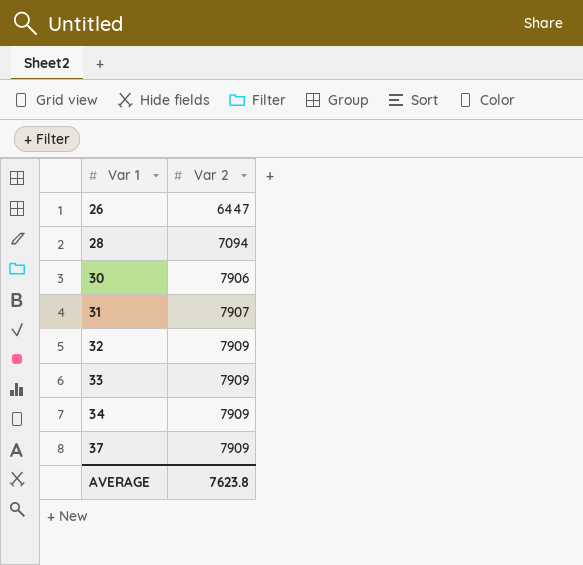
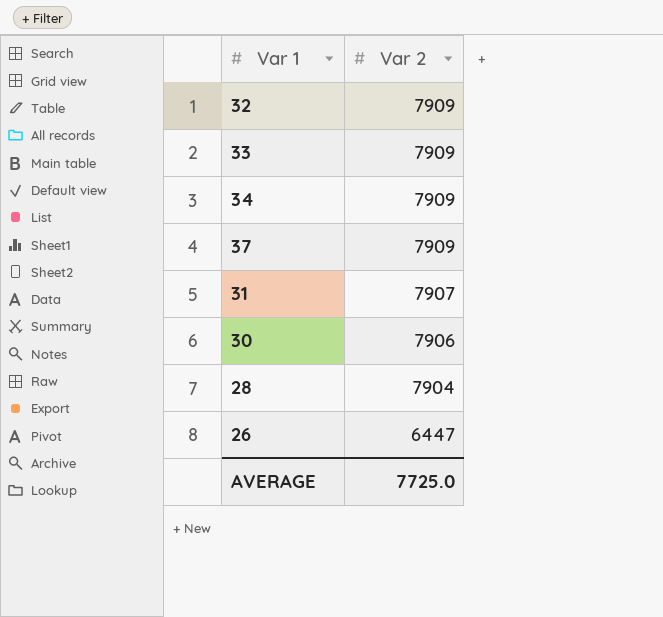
row order: Var 1 ascending -> Var 2 descending
28 | Var 2: 7094 -> 7904
AVERAGE | Var 2: 7623.8 -> 7725.0

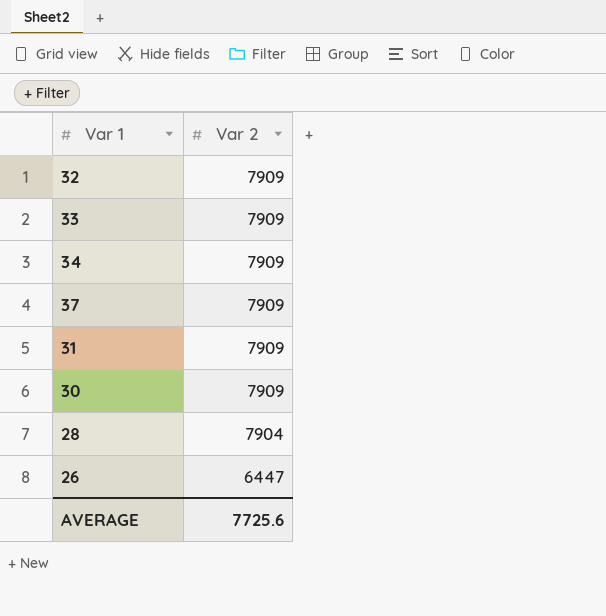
31 | Var 2: 7907 -> 7909
30 | Var 2: 7906 -> 7909
AVERAGE | Var 2: 7725.0 -> 7725.6

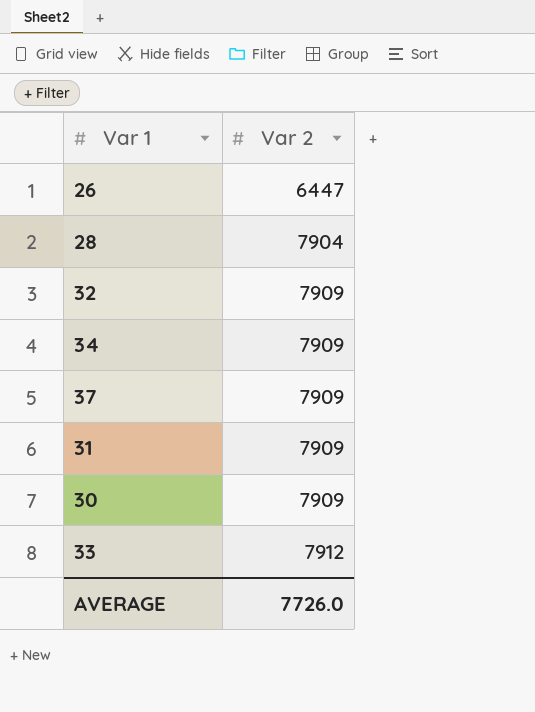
row order: Var 2 descending -> Var 2 ascending
33 | Var 2: 7909 -> 7912
AVERAGE | Var 2: 7725.6 -> 7726.0

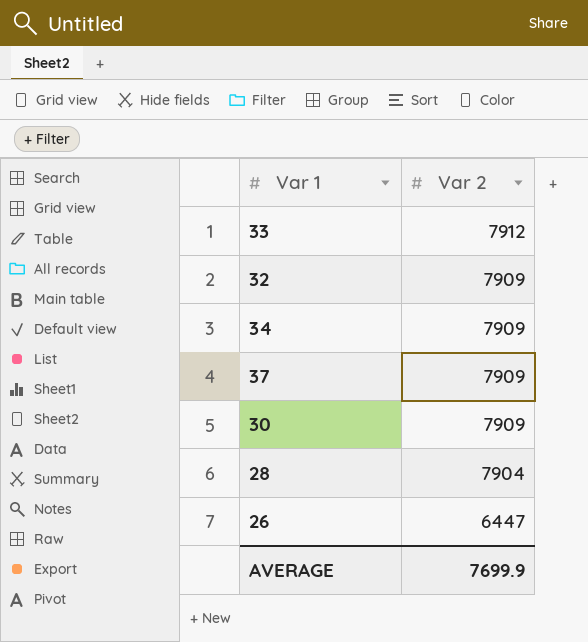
row order: Var 2 ascending -> Var 2 descending
row 31: 7909 -> none
AVERAGE | Var 2: 7726.0 -> 7699.9

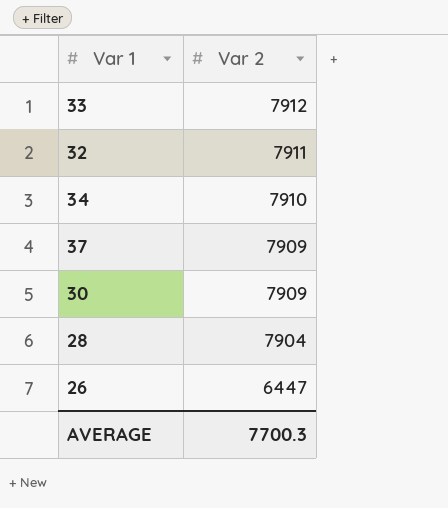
32 | Var 2: 7909 -> 7911
34 | Var 2: 7909 -> 7910
AVERAGE | Var 2: 7699.9 -> 7700.3

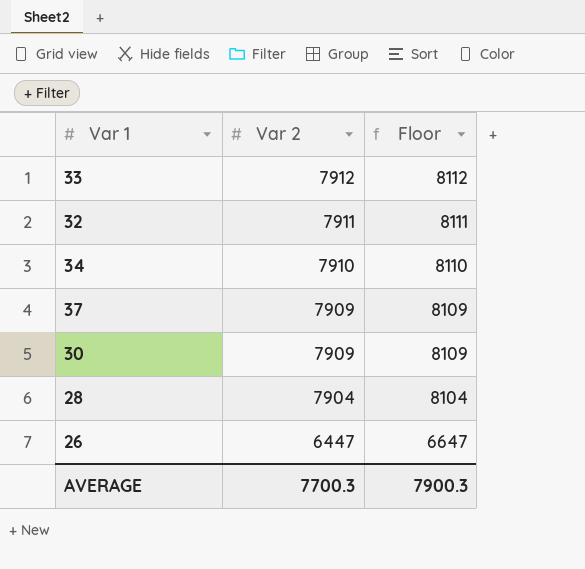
column Floor | formula: none -> [Var 2] + 200

